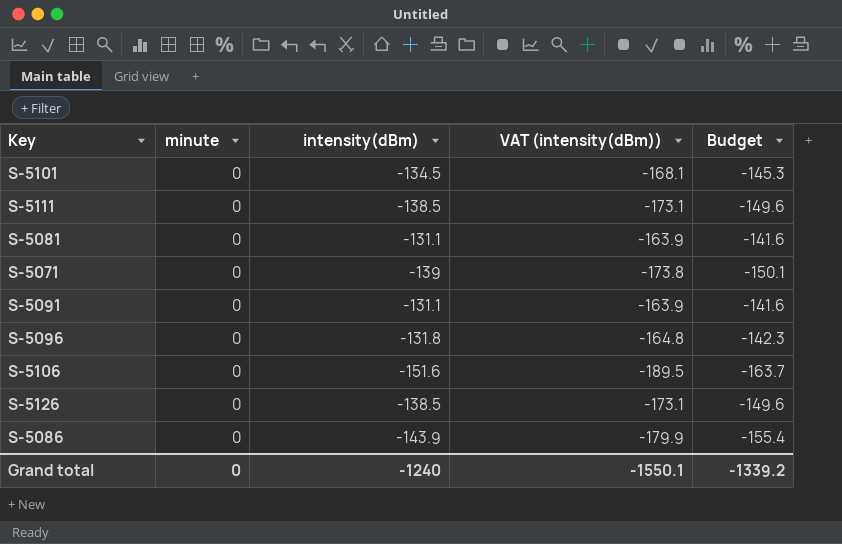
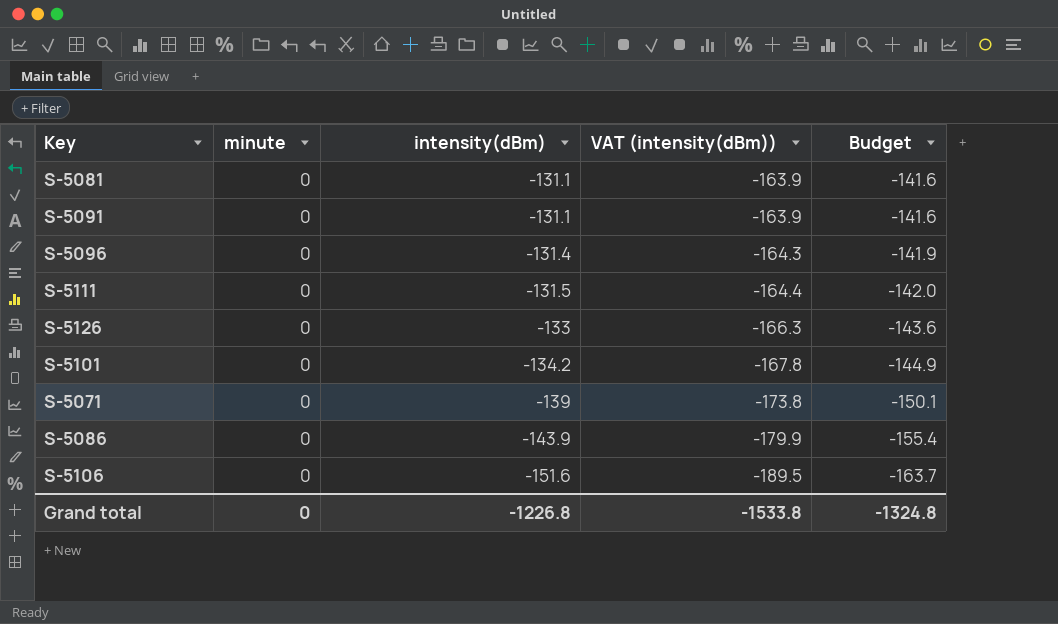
row order: none -> intensity(dBm) descending
S-5096 | intensity(dBm): -131.8 -> -131.4
S-5096 | VAT (intensity(dBm)): -164.8 -> -164.3
S-5096 | Budget: -142.3 -> -141.9
S-5111 | intensity(dBm): -138.5 -> -131.5
S-5111 | VAT (intensity(dBm)): -173.1 -> -164.4
S-5111 | Budget: -149.6 -> -142.0
S-5126 | intensity(dBm): -138.5 -> -133
S-5126 | VAT (intensity(dBm)): -173.1 -> -166.3
S-5126 | Budget: -149.6 -> -143.6
S-5101 | intensity(dBm): -134.5 -> -134.2
S-5101 | VAT (intensity(dBm)): -168.1 -> -167.8
S-5101 | Budget: -145.3 -> -144.9
Grand total | intensity(dBm): -1240 -> -1226.8
Grand total | VAT (intensity(dBm)): -1550.1 -> -1533.8
Grand total | Budget: -1339.2 -> -1324.8

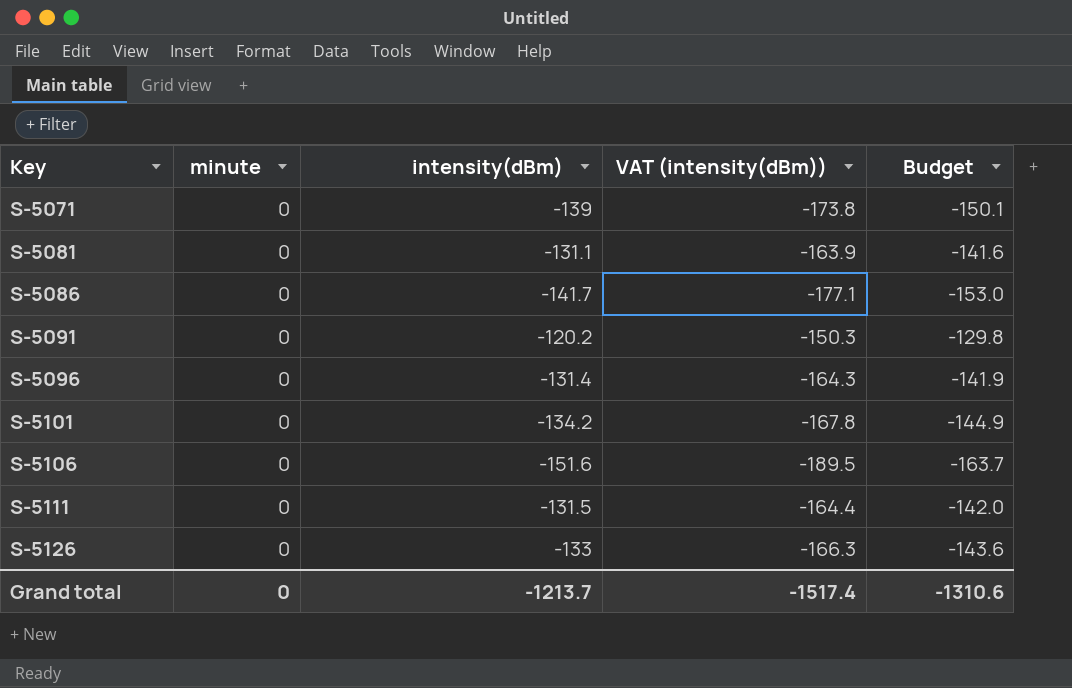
row order: intensity(dBm) descending -> Key ascending
S-5086 | intensity(dBm): -143.9 -> -141.7
S-5086 | VAT (intensity(dBm)): -179.9 -> -177.1
S-5086 | Budget: -155.4 -> -153.0
S-5091 | intensity(dBm): -131.1 -> -120.2
S-5091 | VAT (intensity(dBm)): -163.9 -> -150.3
S-5091 | Budget: -141.6 -> -129.8
Grand total | intensity(dBm): -1226.8 -> -1213.7
Grand total | VAT (intensity(dBm)): -1533.8 -> -1517.4
Grand total | Budget: -1324.8 -> -1310.6

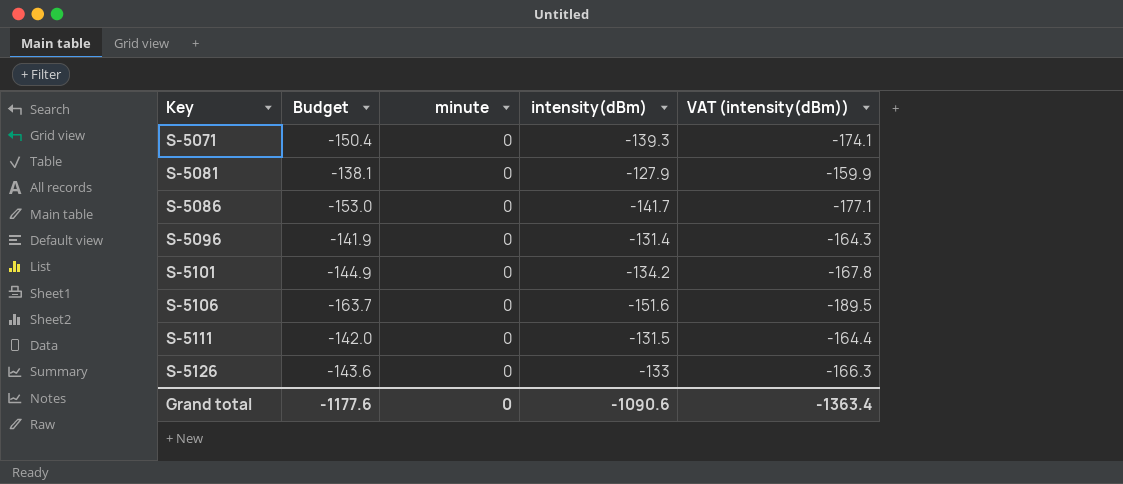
column Budget | position: 5 -> 2
row S-5091: 0 | -120.2 | -150.3 | -129.8 -> none
S-5071 | Budget: -150.1 -> -150.4
S-5071 | intensity(dBm): -139 -> -139.3
S-5071 | VAT (intensity(dBm)): -173.8 -> -174.1
S-5081 | Budget: -141.6 -> -138.1
S-5081 | intensity(dBm): -131.1 -> -127.9
S-5081 | VAT (intensity(dBm)): -163.9 -> -159.9
Grand total | Budget: -1310.6 -> -1177.6
Grand total | intensity(dBm): -1213.7 -> -1090.6
Grand total | VAT (intensity(dBm)): -1517.4 -> -1363.4

